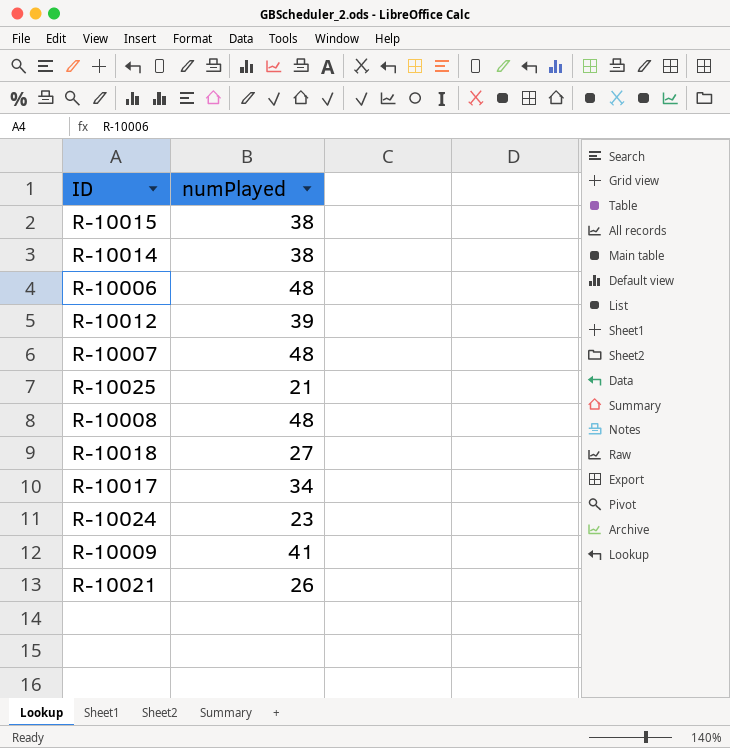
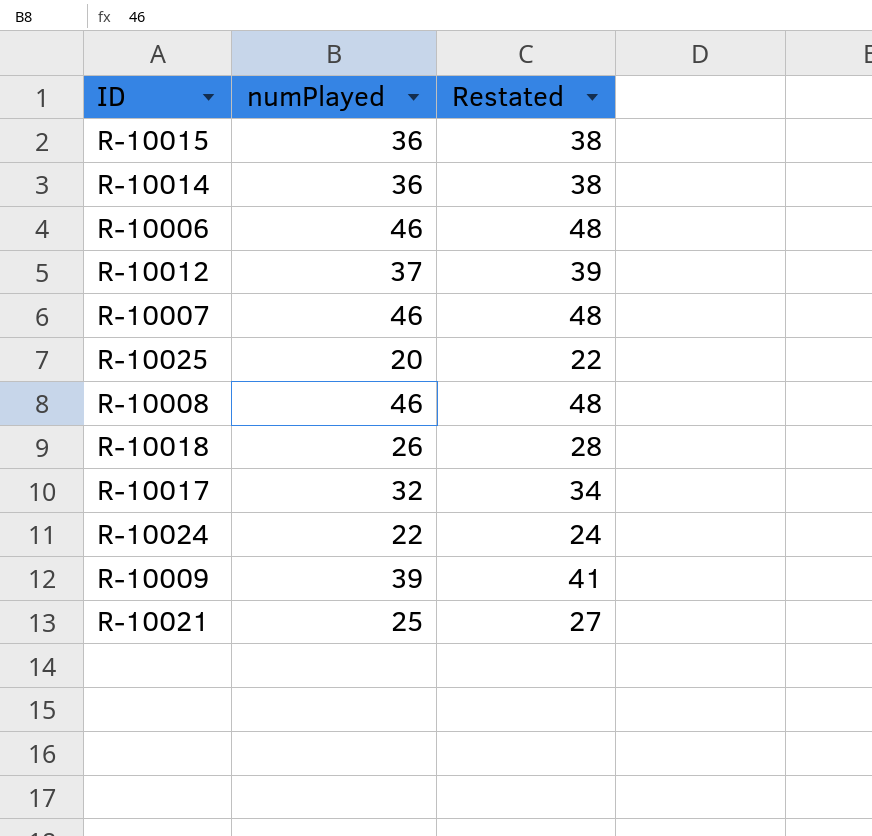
column Restated | formula: none -> [numPlayed] + 2
R-10015 | numPlayed: 38 -> 36
R-10014 | numPlayed: 38 -> 36
R-10006 | numPlayed: 48 -> 46
R-10012 | numPlayed: 39 -> 37
R-10007 | numPlayed: 48 -> 46
R-10025 | numPlayed: 21 -> 20
R-10008 | numPlayed: 48 -> 46
R-10018 | numPlayed: 27 -> 26
R-10017 | numPlayed: 34 -> 32
R-10024 | numPlayed: 23 -> 22
R-10009 | numPlayed: 41 -> 39
R-10021 | numPlayed: 26 -> 25

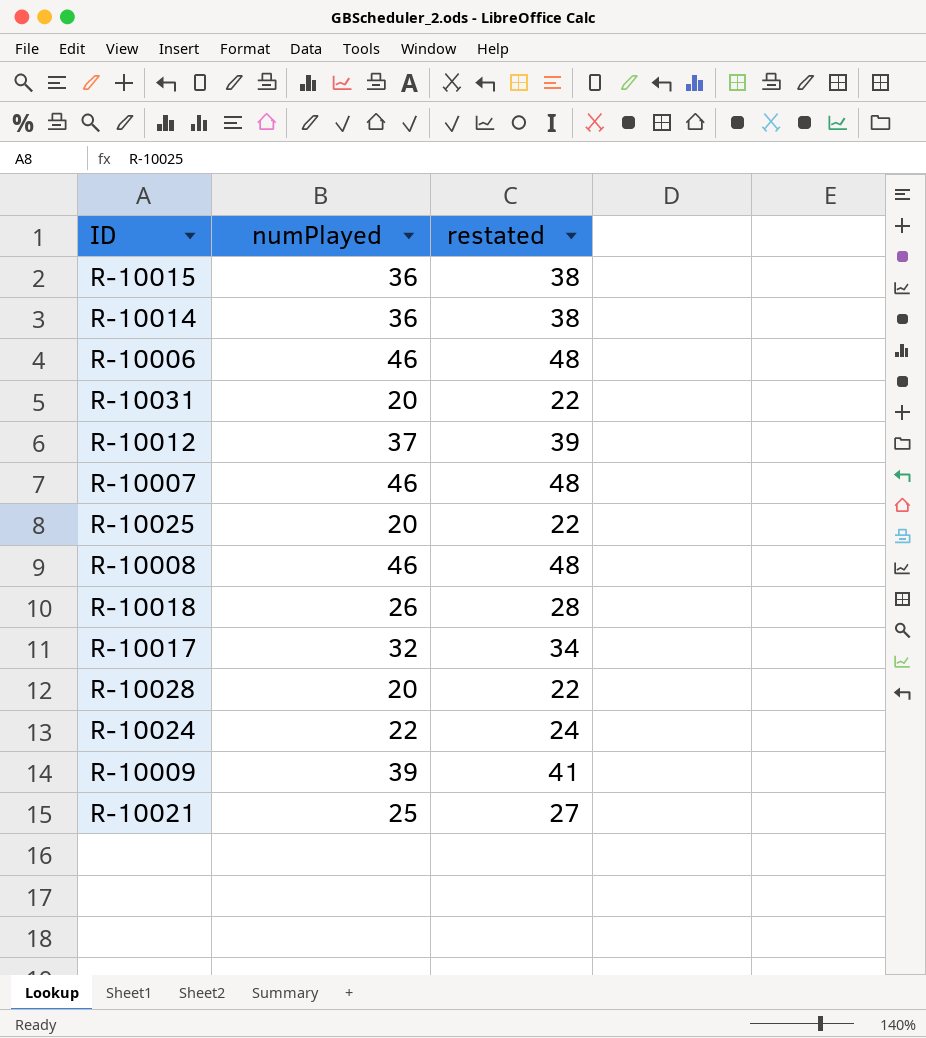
column name: Restated -> restated
row R-10031: none -> 20 | 22
row R-10028: none -> 20 | 22

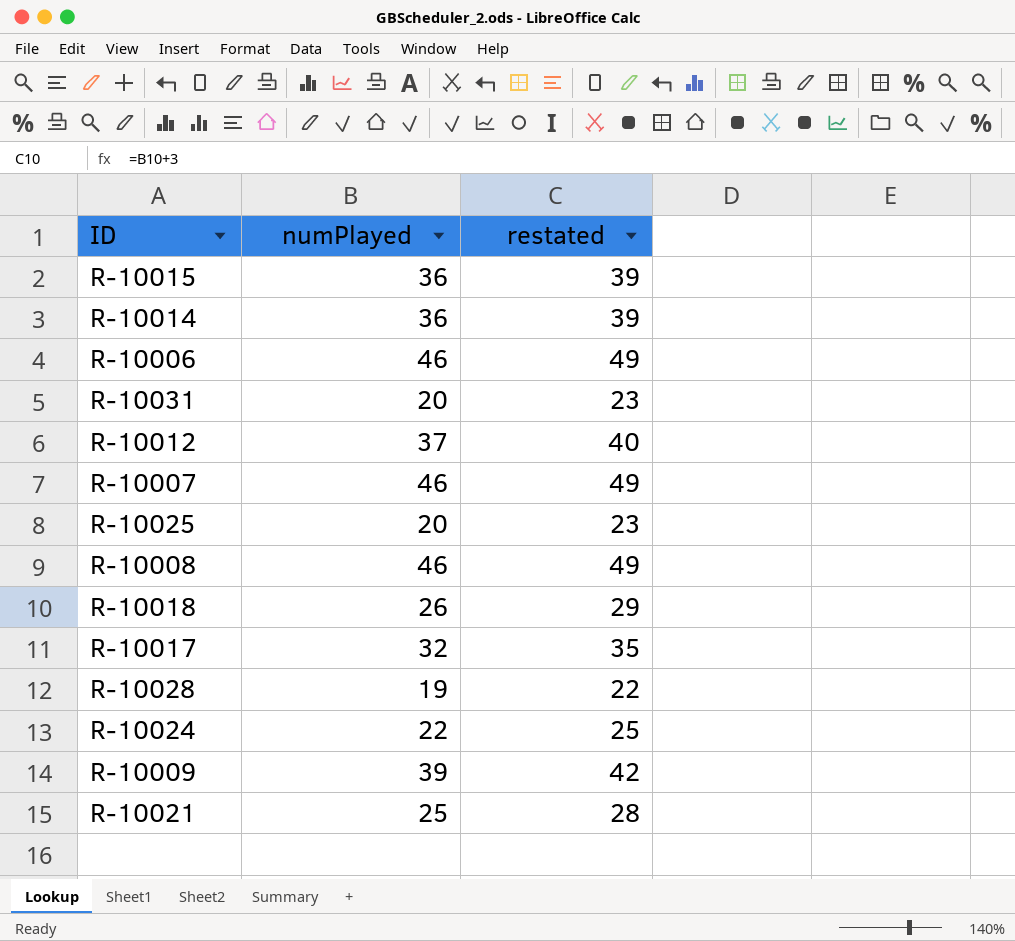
column restated | formula: [numPlayed] + 2 -> [numPlayed] + 3
R-10028 | numPlayed: 20 -> 19

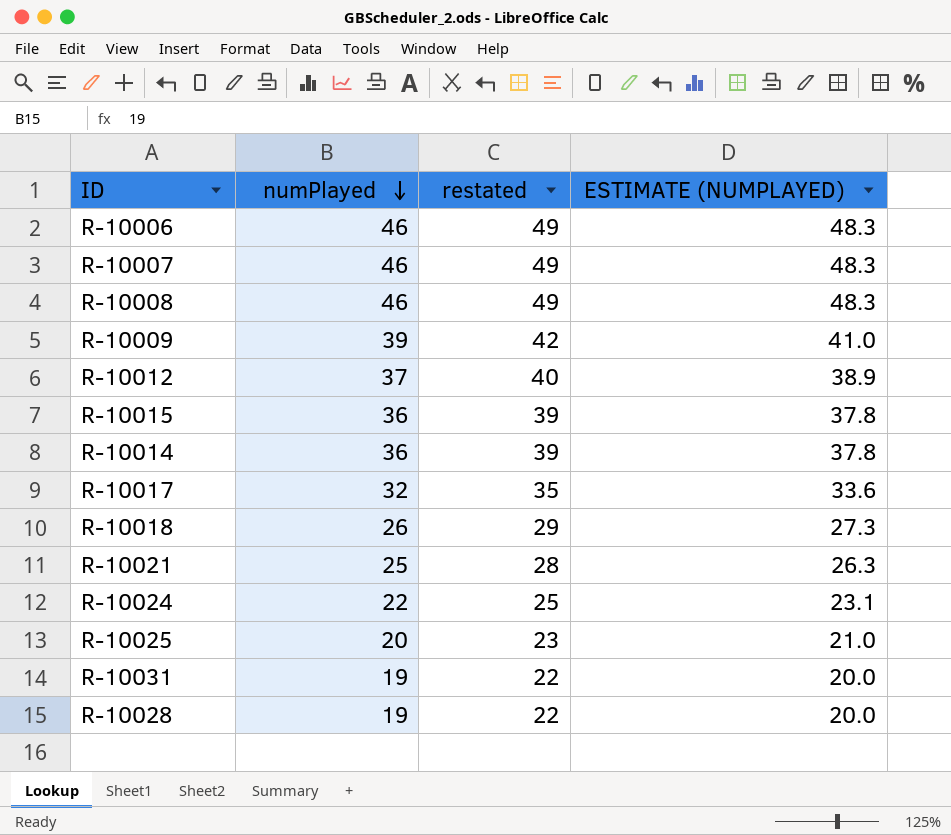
row order: none -> numPlayed descending
column ESTIMATE (NUMPLAYED) | formula: none -> [numPlayed] * 1.05
R-10031 | numPlayed: 20 -> 19
R-10031 | restated: 23 -> 22

